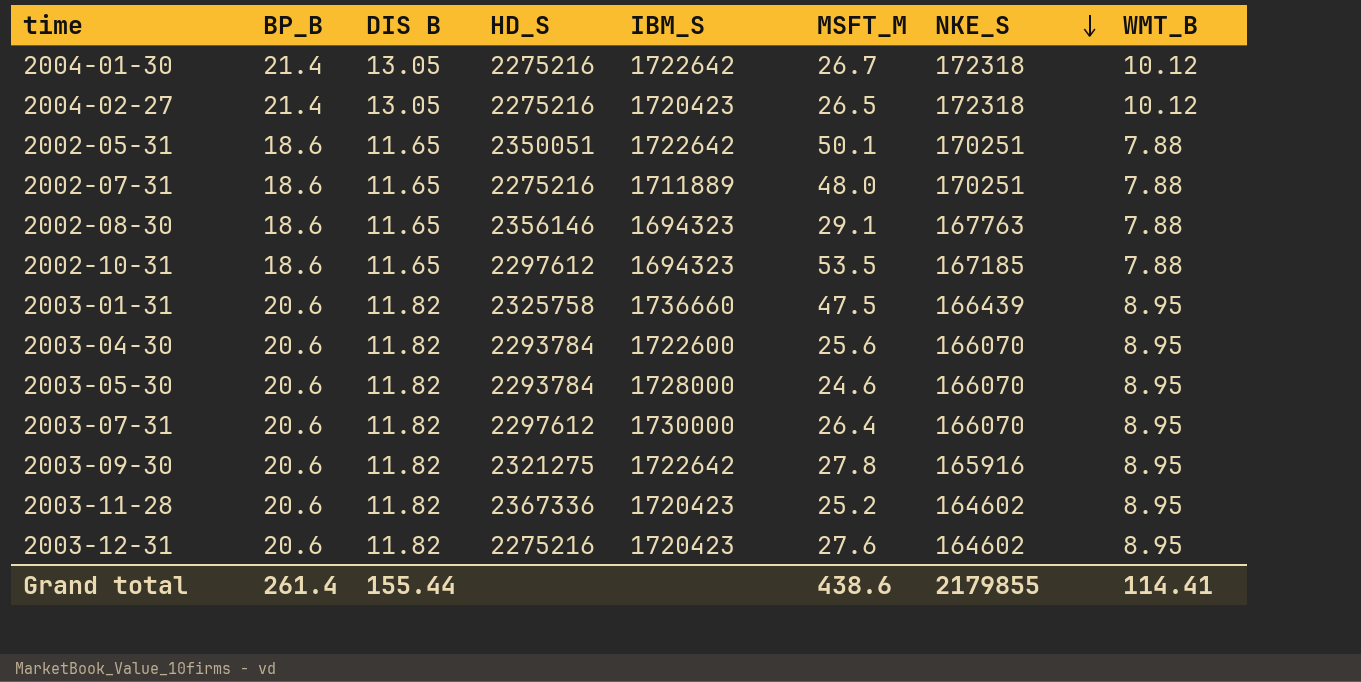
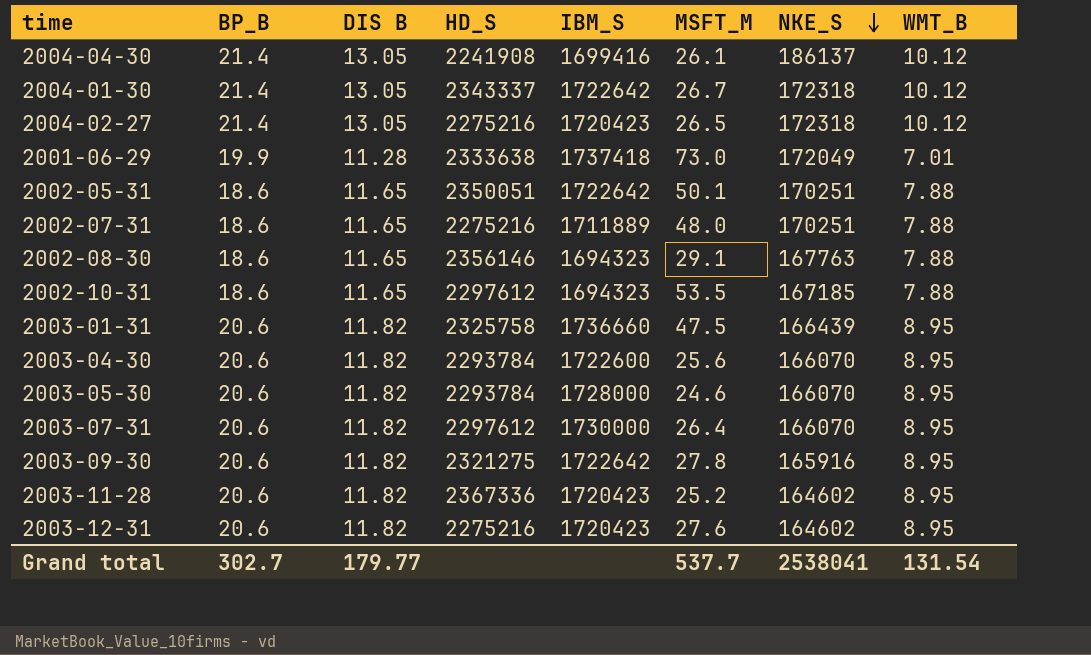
row 2004-04-30: none -> 21.4 | 13.05 | 2241908 | 1699416 | 26.1 | 186137 | 10.12
2004-01-30 | HD_S: 2275216 -> 2343337
row 2001-06-29: none -> 19.9 | 11.28 | 2333638 | 1737418 | 73.0 | 172049 | 7.01
Grand total | BP_B: 261.4 -> 302.7
Grand total | DIS B: 155.44 -> 179.77
Grand total | MSFT_M: 438.6 -> 537.7
Grand total | NKE_S: 2179855 -> 2538041
Grand total | WMT_B: 114.41 -> 131.54

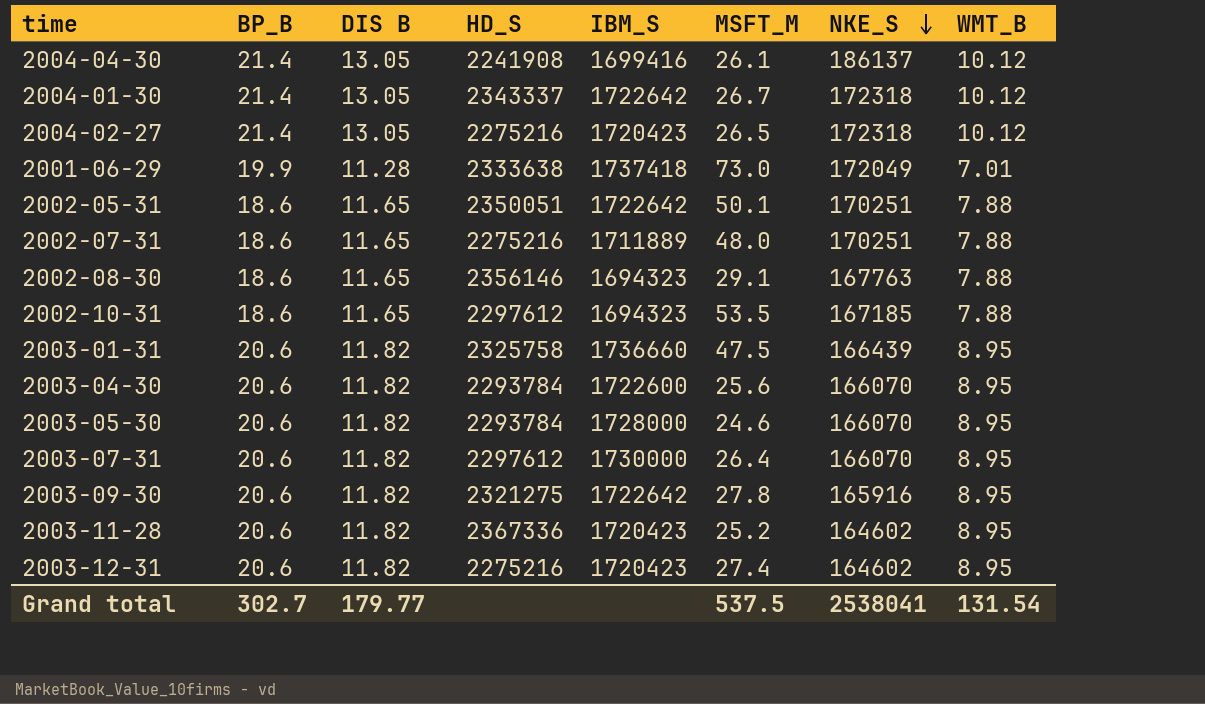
2003-12-31 | MSFT_M: 27.6 -> 27.4
Grand total | MSFT_M: 537.7 -> 537.5

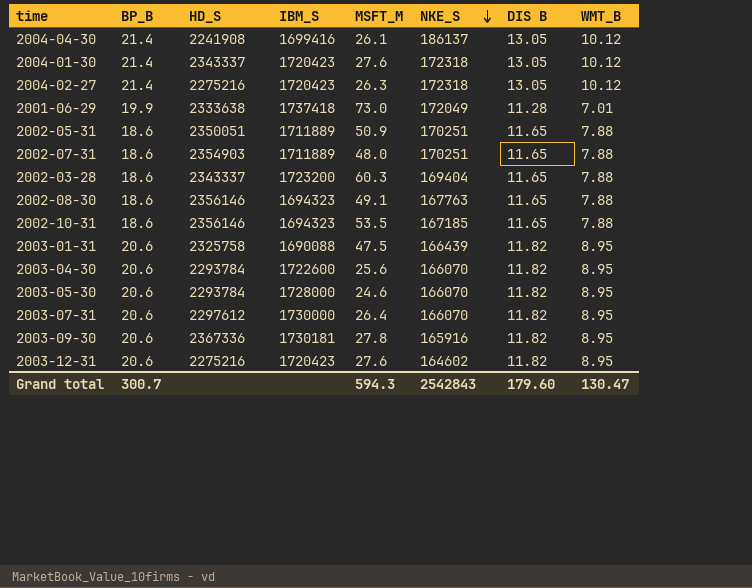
column DIS B | position: 3 -> 7
row 2003-11-28: 20.6 | 11.82 | 2367336 | 1720423 | 25.2 | 164602 | 8.95 -> none
2004-01-30 | IBM_S: 1722642 -> 1720423
2004-01-30 | MSFT_M: 26.7 -> 27.6
2004-02-27 | MSFT_M: 26.5 -> 26.3
2002-05-31 | IBM_S: 1722642 -> 1711889
2002-05-31 | MSFT_M: 50.1 -> 50.9
2002-07-31 | HD_S: 2275216 -> 2354903
row 2002-03-28: none -> 18.6 | 2343337 | 1723200 | 60.3 | 169404 | 11.65 | 7.88
2002-08-30 | MSFT_M: 29.1 -> 49.1
2002-10-31 | HD_S: 2297612 -> 2356146
2003-01-31 | IBM_S: 1736660 -> 1690088
2003-09-30 | HD_S: 2321275 -> 2367336
2003-09-30 | IBM_S: 1722642 -> 1730181
2003-12-31 | MSFT_M: 27.4 -> 27.6
Grand total | BP_B: 302.7 -> 300.7
Grand total | MSFT_M: 537.5 -> 594.3
Grand total | NKE_S: 2538041 -> 2542843
Grand total | DIS B: 179.77 -> 179.60
Grand total | WMT_B: 131.54 -> 130.47

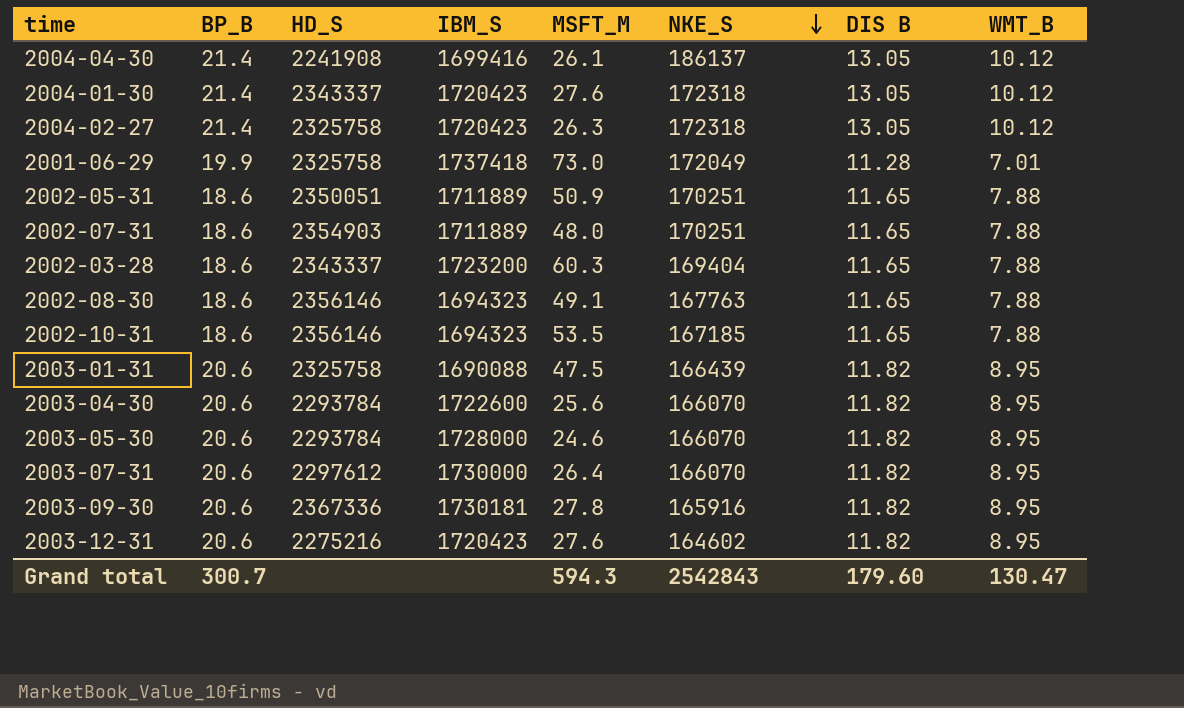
2004-02-27 | HD_S: 2275216 -> 2325758
2001-06-29 | HD_S: 2333638 -> 2325758

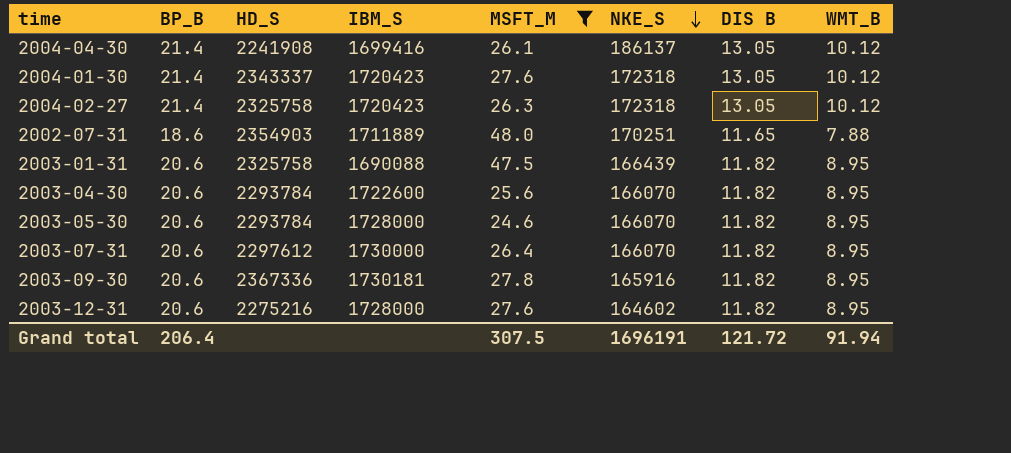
filter: none -> MSFT_M <= 48.0
2003-12-31 | IBM_S: 1720423 -> 1728000
Grand total | BP_B: 300.7 -> 206.4
Grand total | MSFT_M: 594.3 -> 307.5
Grand total | NKE_S: 2542843 -> 1696191
Grand total | DIS B: 179.60 -> 121.72
Grand total | WMT_B: 130.47 -> 91.94

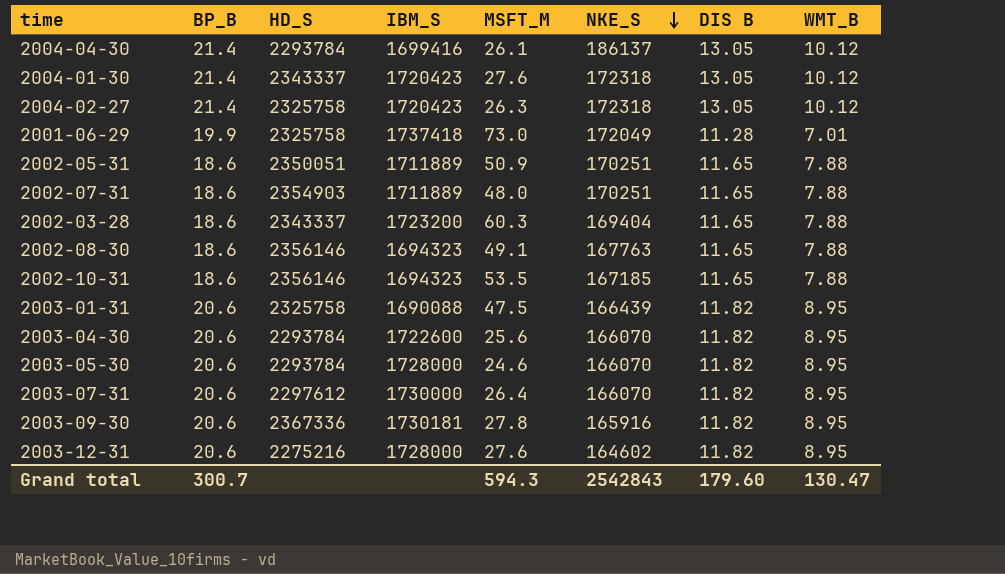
filter: MSFT_M <= 48.0 -> none
2004-04-30 | HD_S: 2241908 -> 2293784
Grand total | BP_B: 206.4 -> 300.7
Grand total | MSFT_M: 307.5 -> 594.3
Grand total | NKE_S: 1696191 -> 2542843
Grand total | DIS B: 121.72 -> 179.60
Grand total | WMT_B: 91.94 -> 130.47

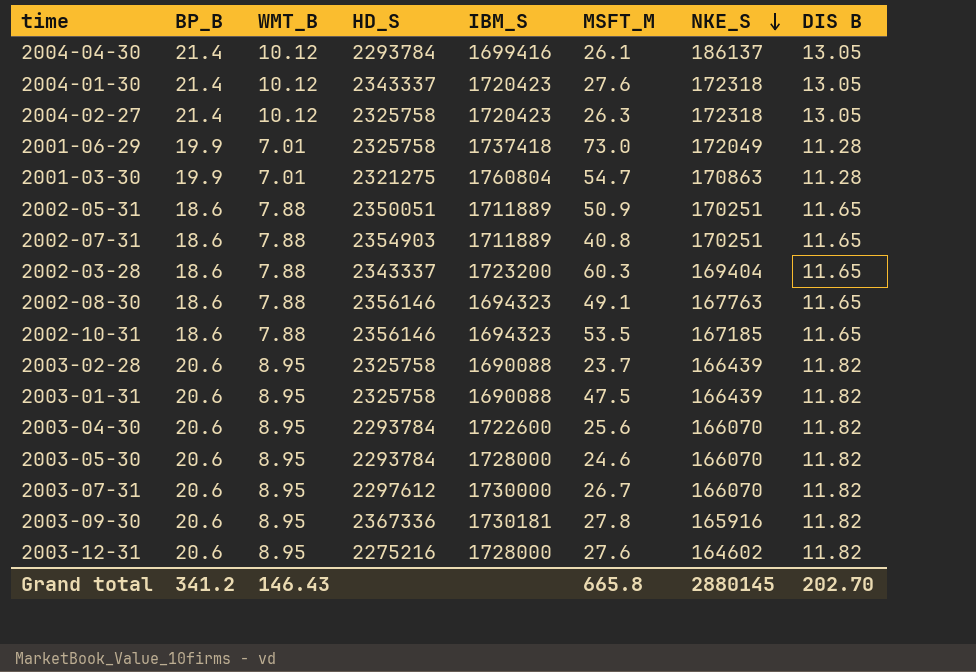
column WMT_B | position: 8 -> 3
row 2001-03-30: none -> 19.9 | 7.01 | 2321275 | 1760804 | 54.7 | 170863 | 11.28
2002-07-31 | MSFT_M: 48.0 -> 40.8
row 2003-02-28: none -> 20.6 | 8.95 | 2325758 | 1690088 | 23.7 | 166439 | 11.82
2003-07-31 | MSFT_M: 26.4 -> 26.7
Grand total | BP_B: 300.7 -> 341.2
Grand total | WMT_B: 130.47 -> 146.43
Grand total | MSFT_M: 594.3 -> 665.8
Grand total | NKE_S: 2542843 -> 2880145
Grand total | DIS B: 179.60 -> 202.70

